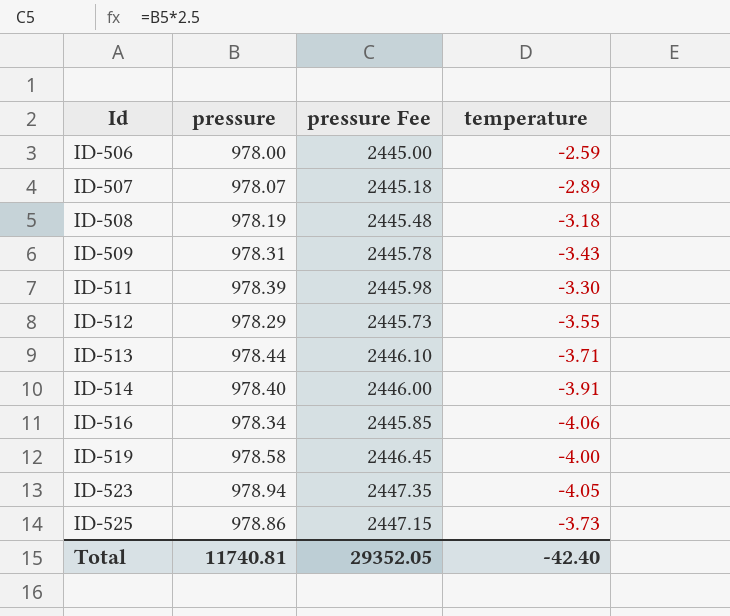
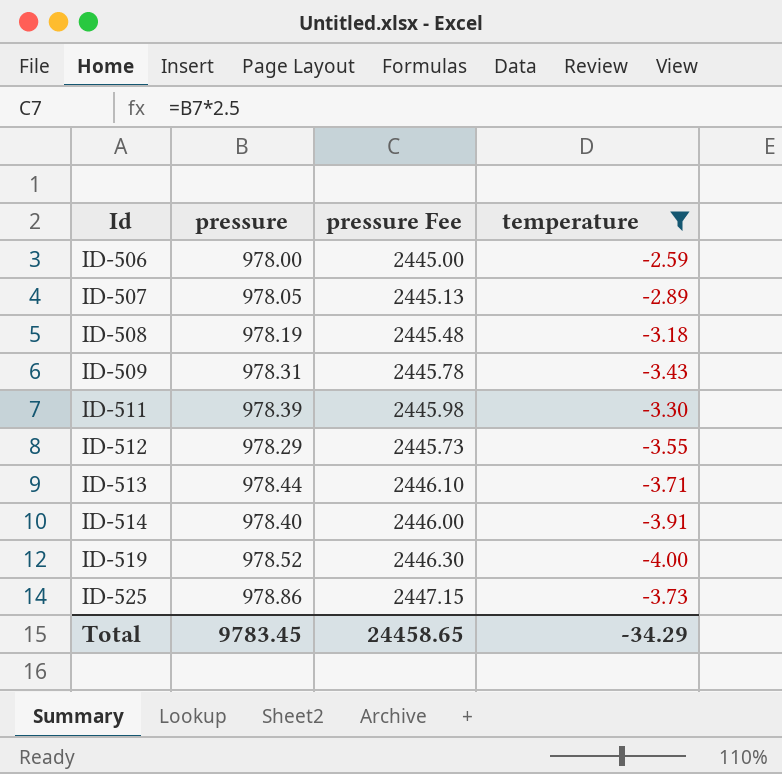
filter: none -> temperature >= -4.00
ID-507 | pressure: 978.07 -> 978.05
ID-507 | pressure Fee: 2445.18 -> 2445.13
ID-519 | pressure: 978.58 -> 978.52
ID-519 | pressure Fee: 2446.45 -> 2446.30
Total | pressure: 11740.81 -> 9783.45
Total | pressure Fee: 29352.05 -> 24458.65
Total | temperature: -42.40 -> -34.29

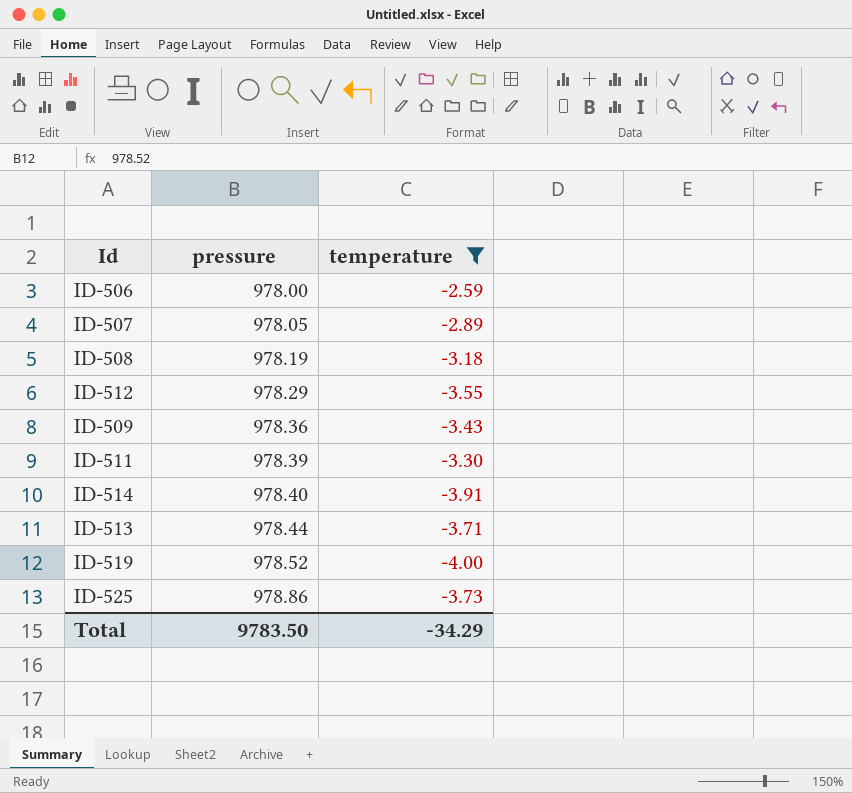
row order: Id ascending -> pressure ascending
column pressure Fee | formula: [pressure] * 2.5 -> none
ID-509 | pressure: 978.31 -> 978.36
Total | pressure: 9783.45 -> 9783.50

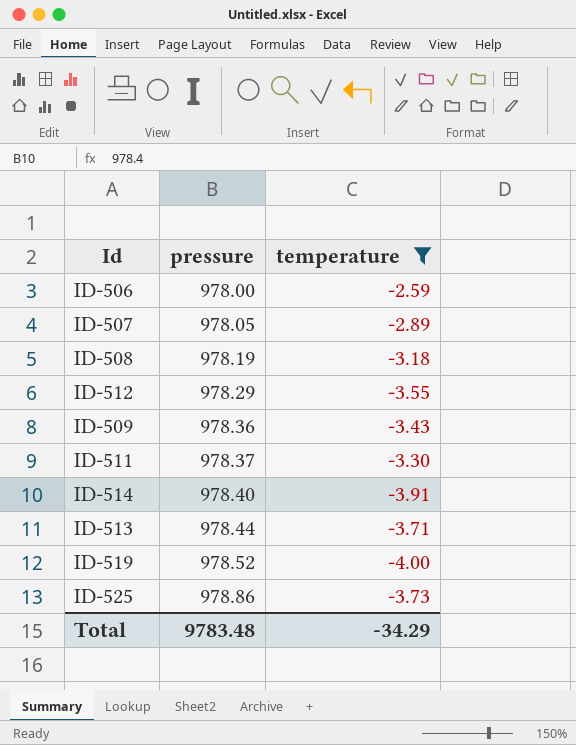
ID-511 | pressure: 978.39 -> 978.37
Total | pressure: 9783.50 -> 9783.48

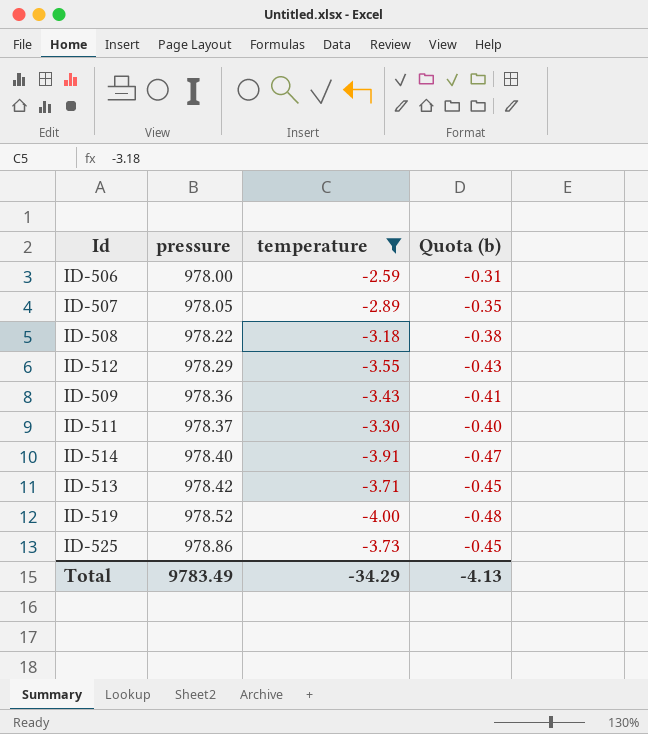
column Quota (b) | formula: none -> [temperature] * 0.12
ID-508 | pressure: 978.19 -> 978.22
ID-513 | pressure: 978.44 -> 978.42
Total | pressure: 9783.48 -> 9783.49

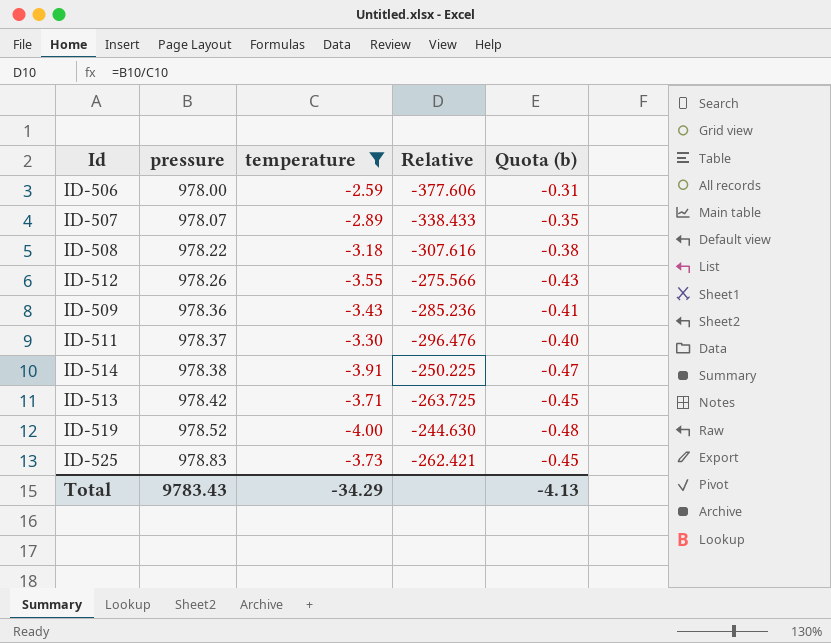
column Relative | formula: none -> [pressure] / [temperature]
ID-507 | pressure: 978.05 -> 978.07
ID-512 | pressure: 978.29 -> 978.26
ID-514 | pressure: 978.40 -> 978.38
ID-525 | pressure: 978.86 -> 978.83
Total | pressure: 9783.49 -> 9783.43

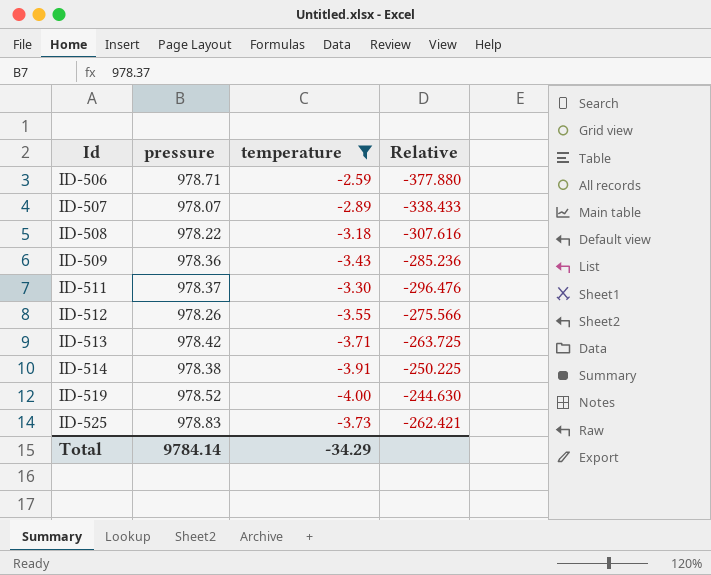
row order: pressure ascending -> Id ascending
column Quota (b) | formula: [temperature] * 0.12 -> none
ID-506 | pressure: 978.00 -> 978.71
ID-506 | Relative: -377.606 -> -377.880
Total | pressure: 9783.43 -> 9784.14

